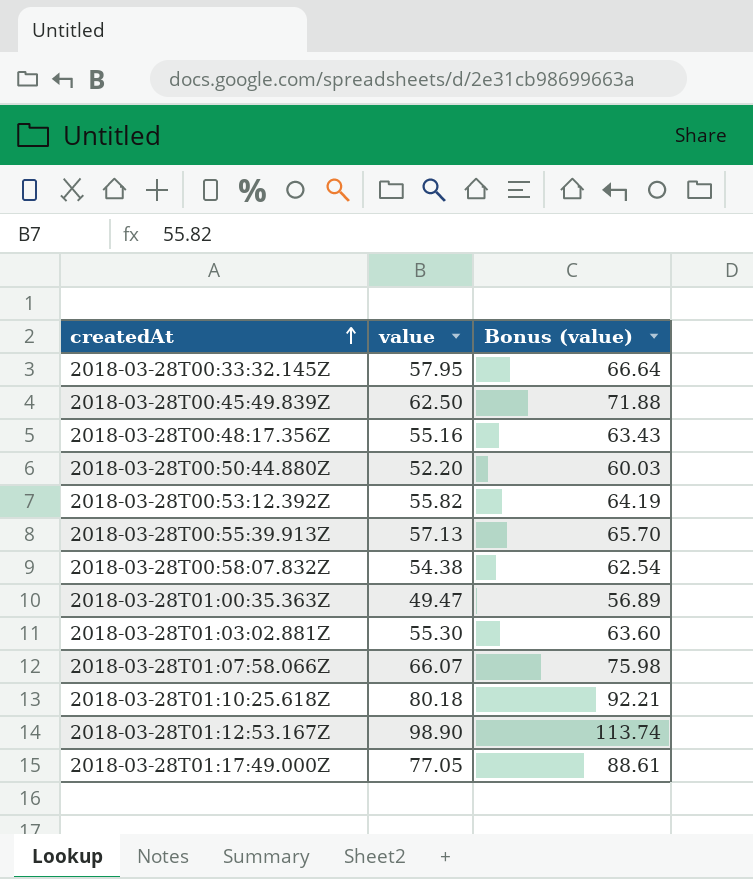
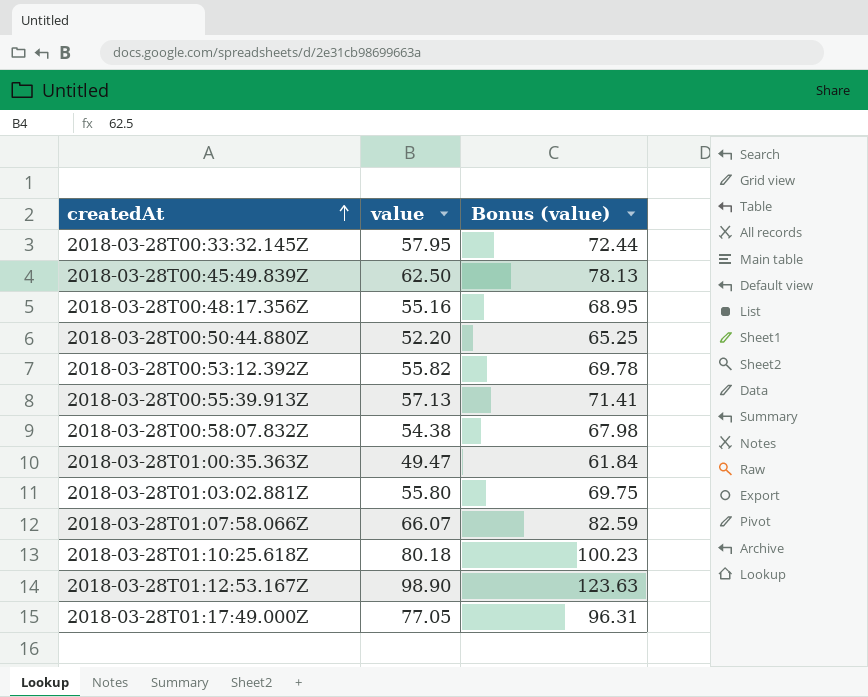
column Bonus (value) | formula: [value] * 1.15 -> [value] * 1.25
2018-03-28T01:03:02.881Z | value: 55.30 -> 55.80

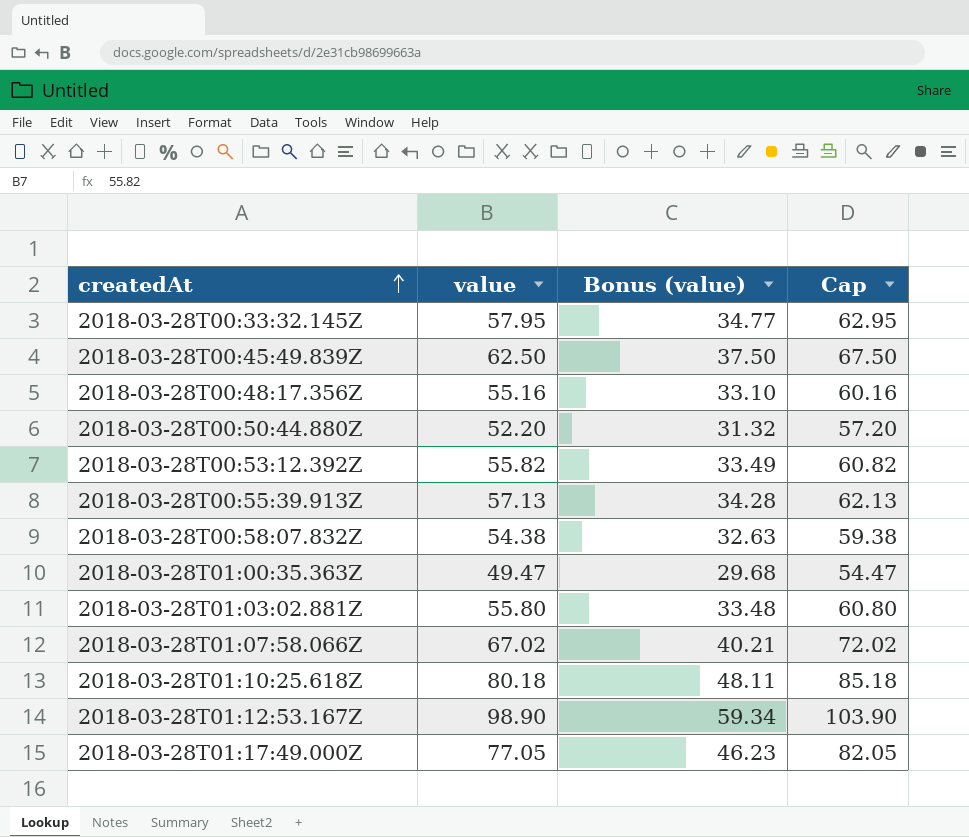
column Bonus (value) | formula: [value] * 1.25 -> [value] * 0.6
column Cap | formula: none -> [value] + 5
2018-03-28T01:07:58.066Z | value: 66.07 -> 67.02

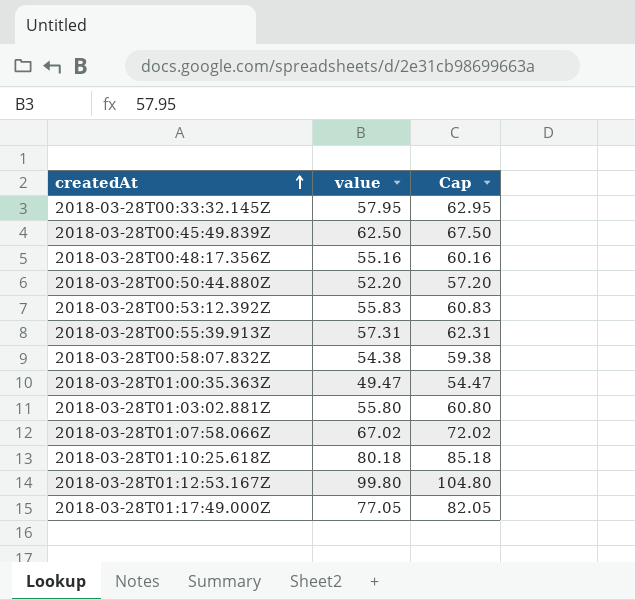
column Bonus (value) | formula: [value] * 0.6 -> none
2018-03-28T00:53:12.392Z | value: 55.82 -> 55.83
2018-03-28T00:53:12.392Z | Cap: 60.82 -> 60.83
2018-03-28T00:55:39.913Z | value: 57.13 -> 57.31
2018-03-28T00:55:39.913Z | Cap: 62.13 -> 62.31
2018-03-28T01:12:53.167Z | value: 98.90 -> 99.80
2018-03-28T01:12:53.167Z | Cap: 103.90 -> 104.80

